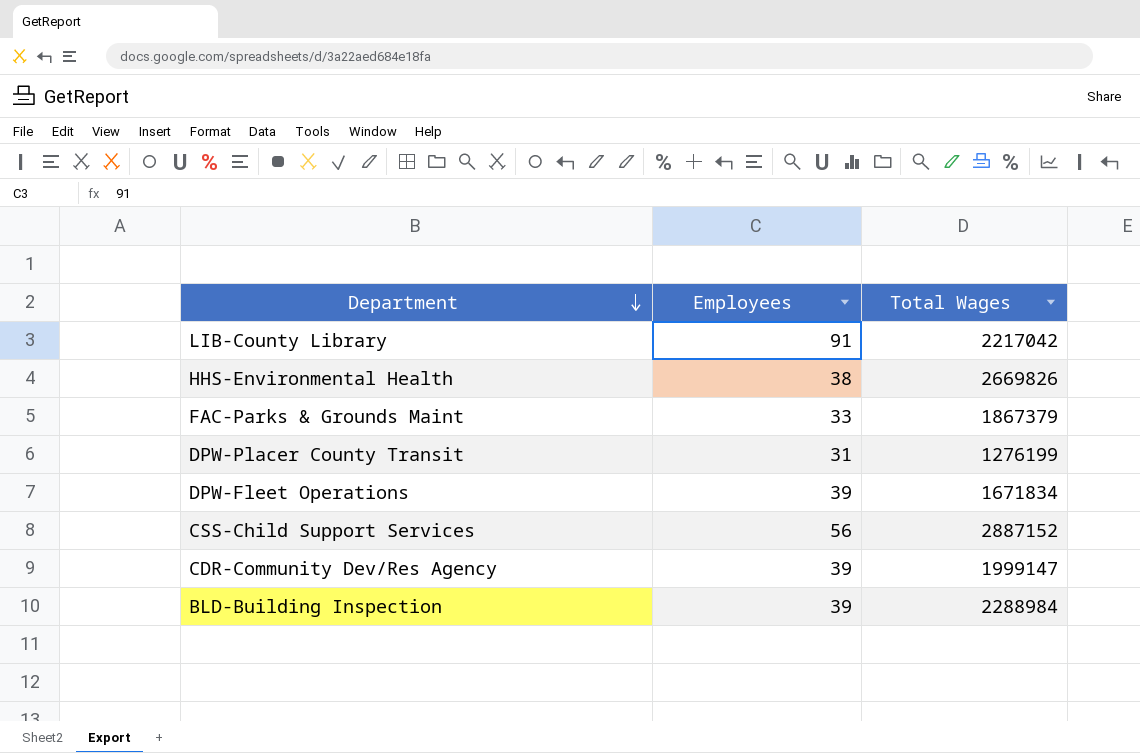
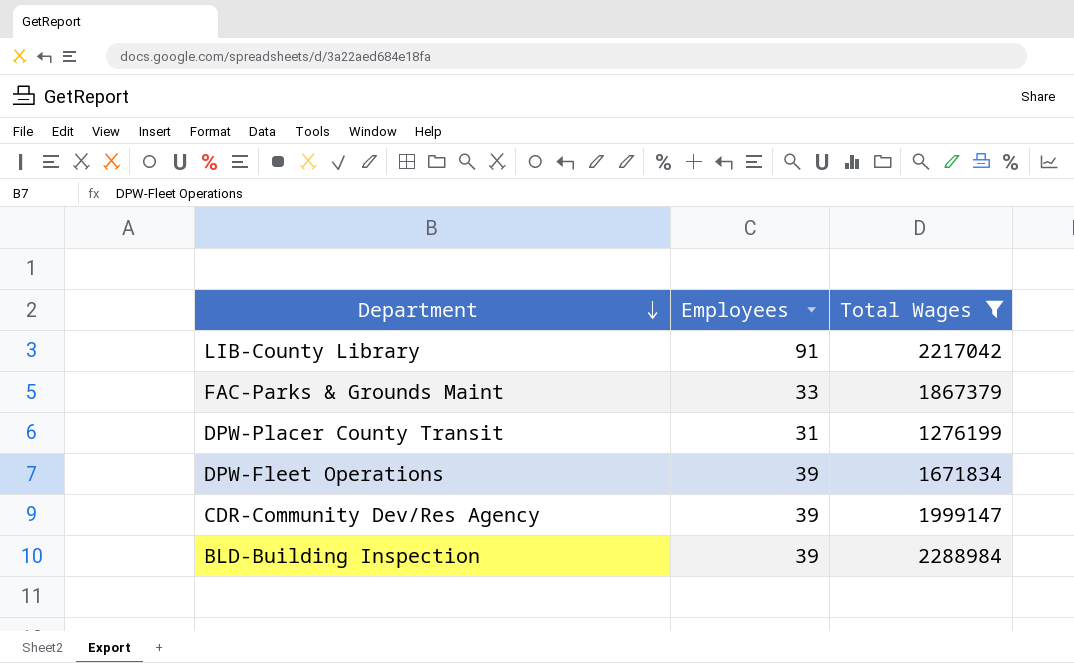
filter: none -> Total Wages <= 2288984

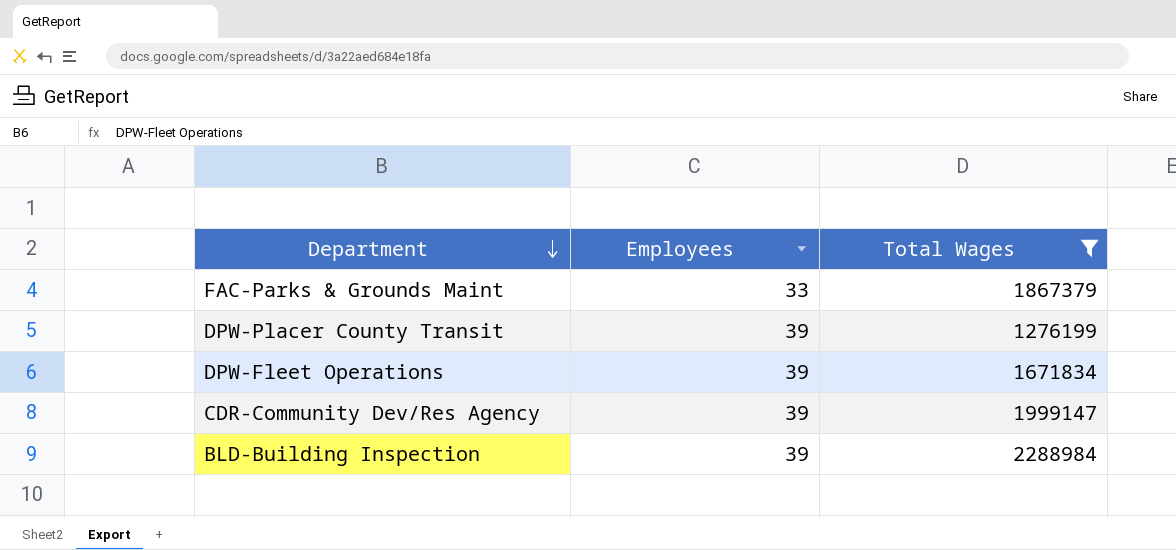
row LIB-County Library: 91 | 2217042 -> none
DPW-Placer County Transit | Employees: 31 -> 39

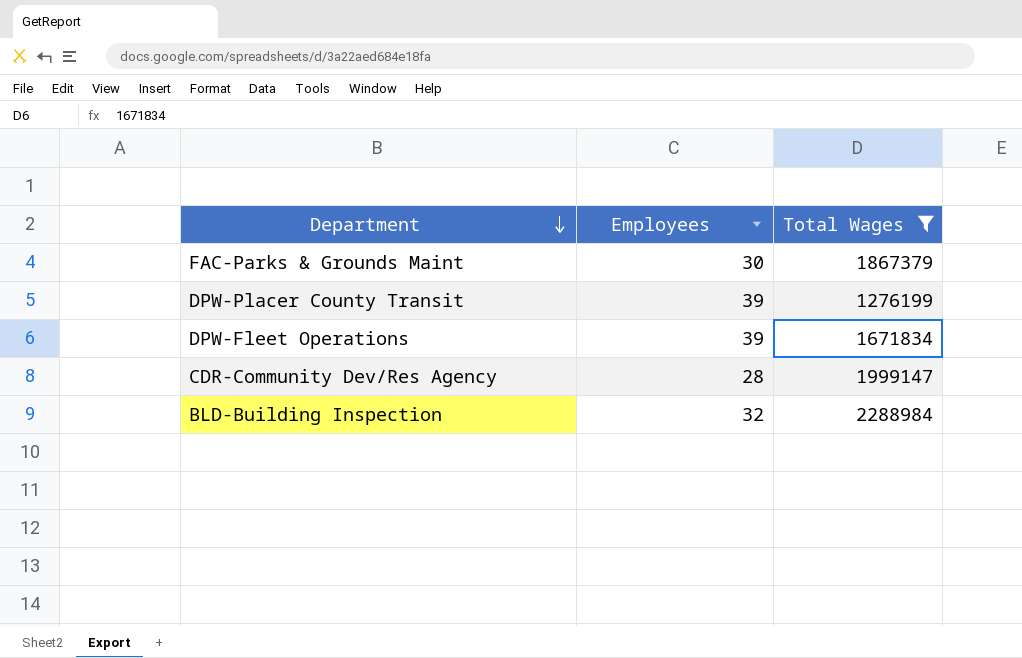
FAC-Parks & Grounds Maint | Employees: 33 -> 30
CDR-Community Dev/Res Agency | Employees: 39 -> 28
BLD-Building Inspection | Employees: 39 -> 32

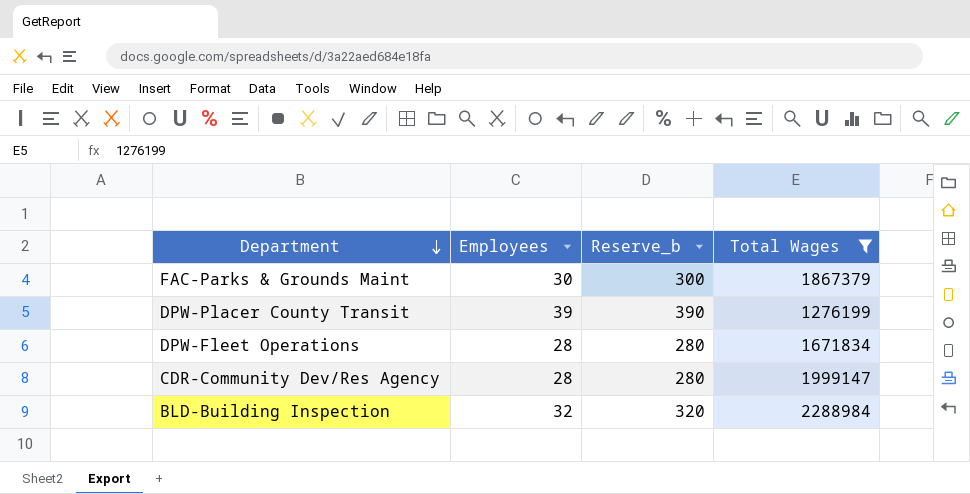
column Reserve_b | formula: none -> [Employees] * 10
DPW-Fleet Operations | Employees: 39 -> 28

